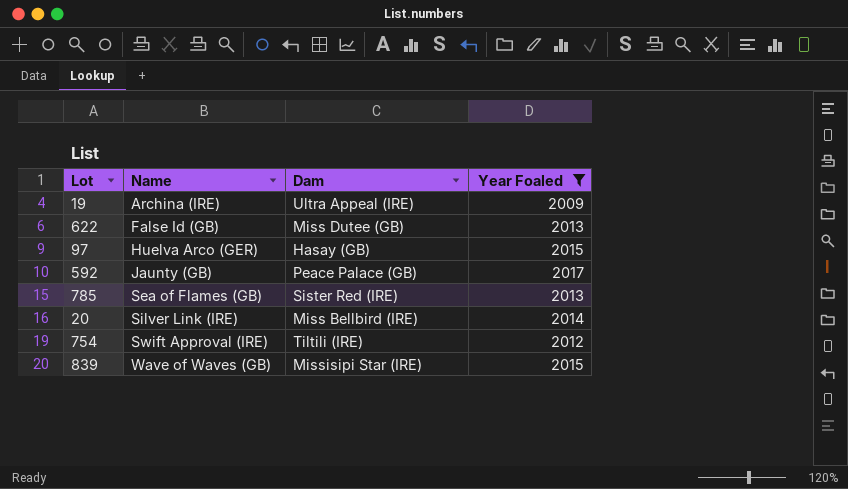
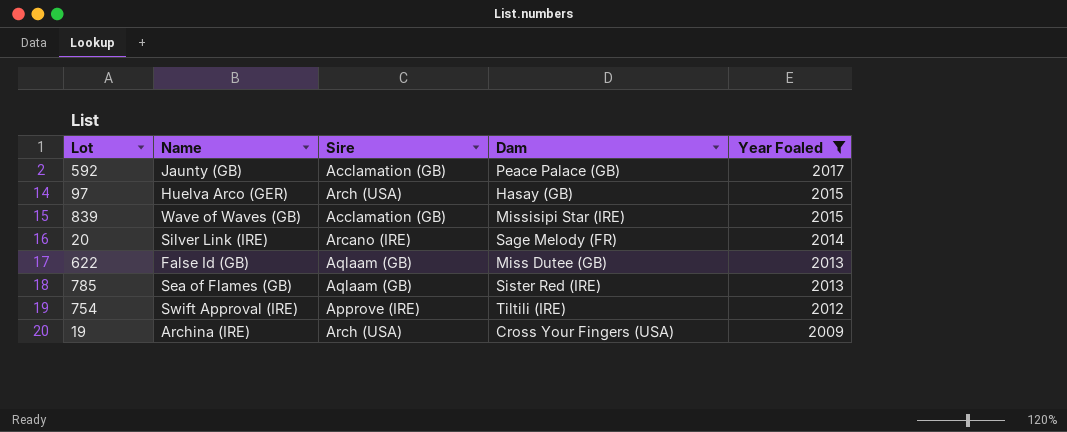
row order: Name ascending -> Year Foaled descending
column Sire | position: none -> 3
20 | Dam: Miss Bellbird (IRE) -> Sage Melody (FR)
19 | Dam: Ultra Appeal (IRE) -> Cross Your Fingers (USA)

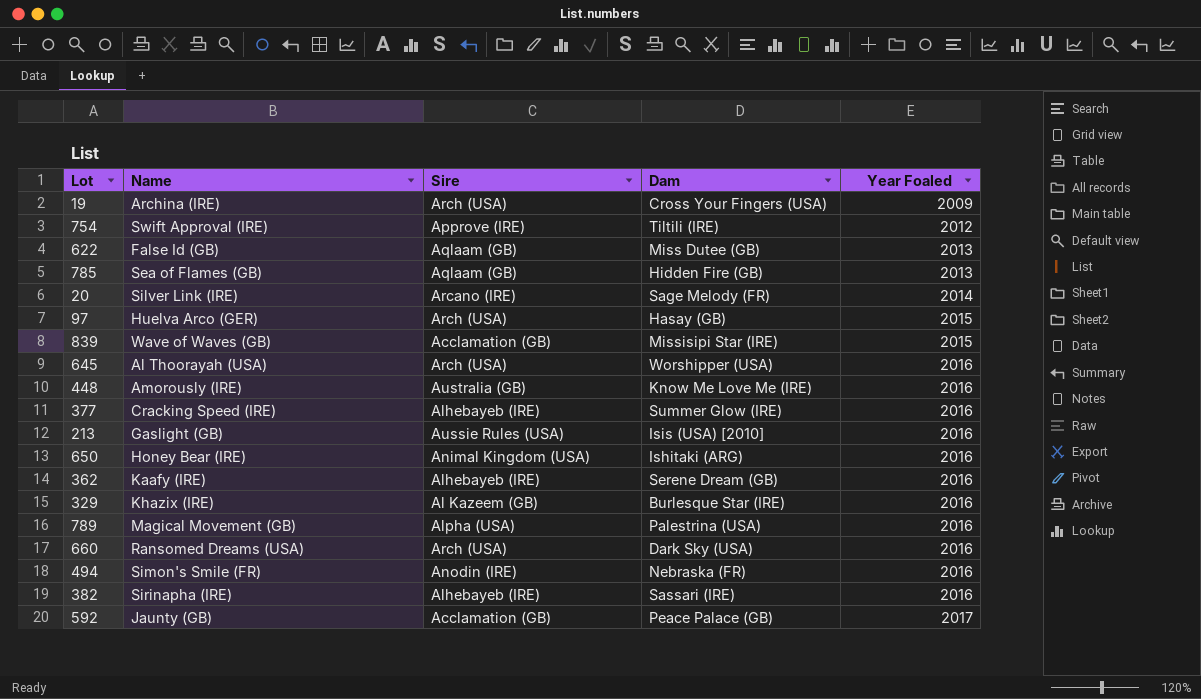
filter: Year Foaled != 2016 -> none
row order: Year Foaled descending -> Year Foaled ascending
785 | Dam: Sister Red (IRE) -> Hidden Fire (GB)

